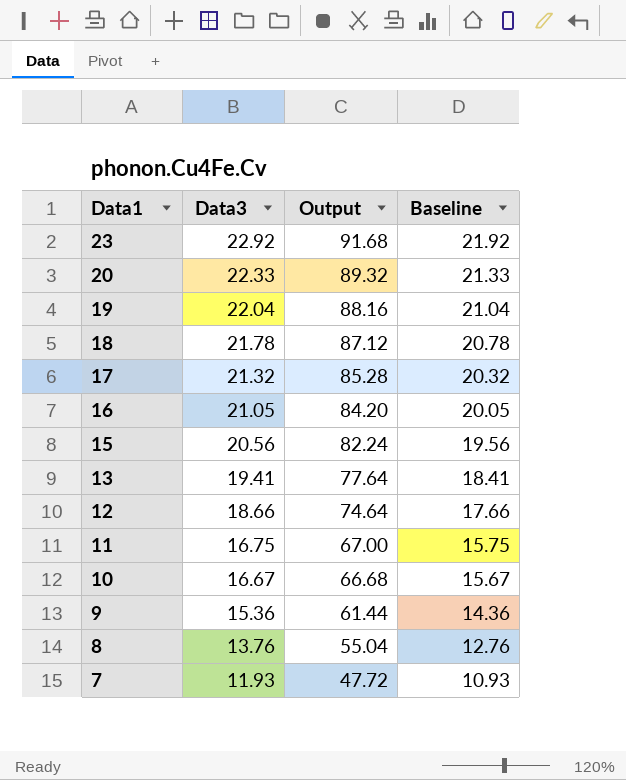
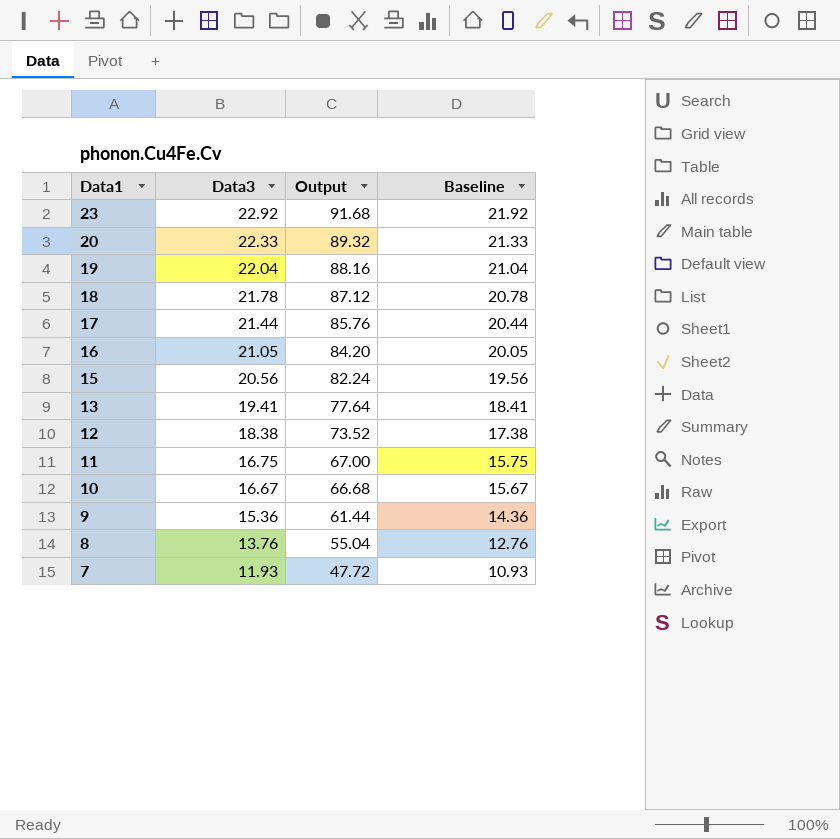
17 | Data3: 21.32 -> 21.44
17 | Output: 85.28 -> 85.76
17 | Baseline: 20.32 -> 20.44
12 | Data3: 18.66 -> 18.38
12 | Output: 74.64 -> 73.52
12 | Baseline: 17.66 -> 17.38

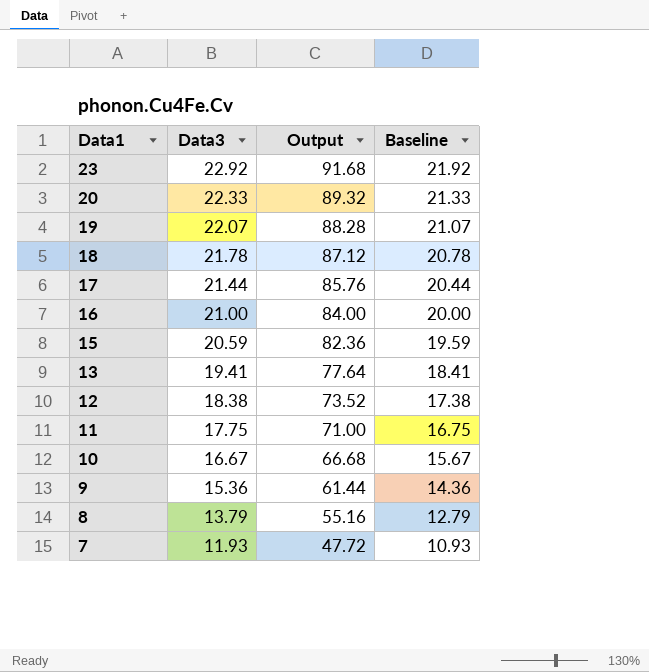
19 | Data3: 22.04 -> 22.07
19 | Output: 88.16 -> 88.28
19 | Baseline: 21.04 -> 21.07
16 | Data3: 21.05 -> 21.00
16 | Output: 84.20 -> 84.00
16 | Baseline: 20.05 -> 20.00
15 | Data3: 20.56 -> 20.59
15 | Output: 82.24 -> 82.36
15 | Baseline: 19.56 -> 19.59
11 | Data3: 16.75 -> 17.75
11 | Output: 67.00 -> 71.00
11 | Baseline: 15.75 -> 16.75
8 | Data3: 13.76 -> 13.79
8 | Output: 55.04 -> 55.16
8 | Baseline: 12.76 -> 12.79

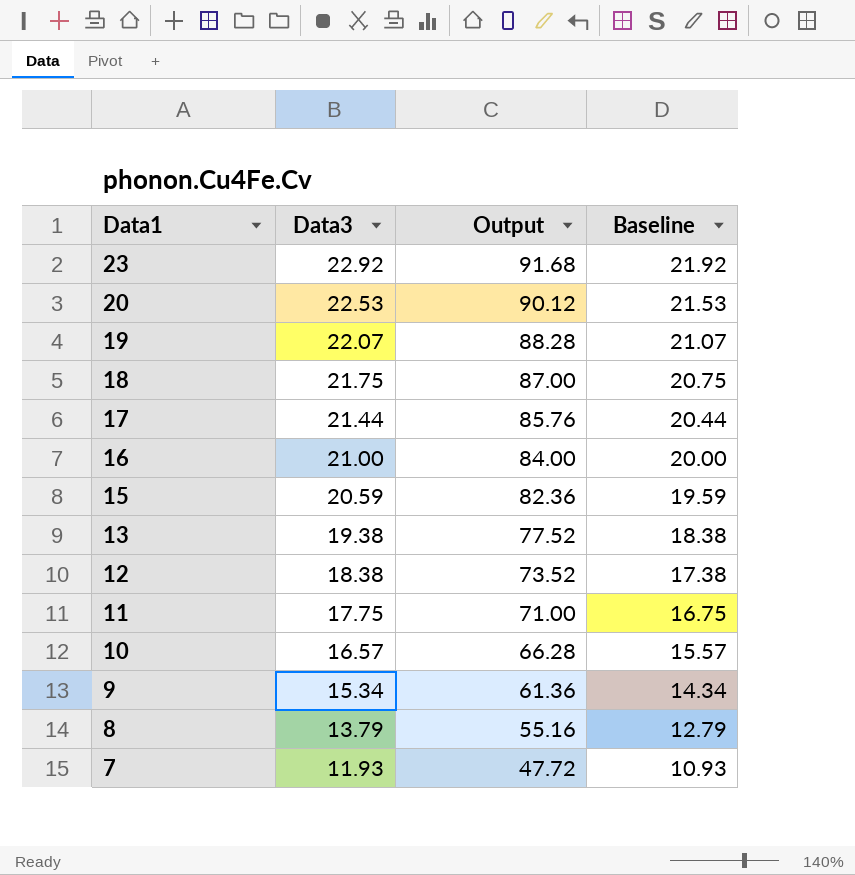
20 | Data3: 22.33 -> 22.53
20 | Output: 89.32 -> 90.12
20 | Baseline: 21.33 -> 21.53
18 | Data3: 21.78 -> 21.75
18 | Output: 87.12 -> 87.00
18 | Baseline: 20.78 -> 20.75
13 | Data3: 19.41 -> 19.38
13 | Output: 77.64 -> 77.52
13 | Baseline: 18.41 -> 18.38
10 | Data3: 16.67 -> 16.57
10 | Output: 66.68 -> 66.28
10 | Baseline: 15.67 -> 15.57
9 | Data3: 15.36 -> 15.34
9 | Output: 61.44 -> 61.36
9 | Baseline: 14.36 -> 14.34

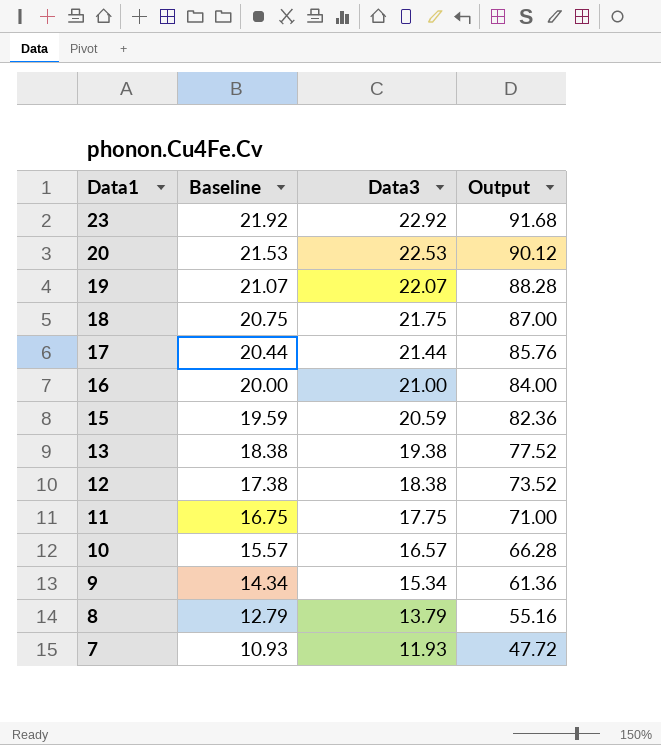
column Baseline | position: 4 -> 2

